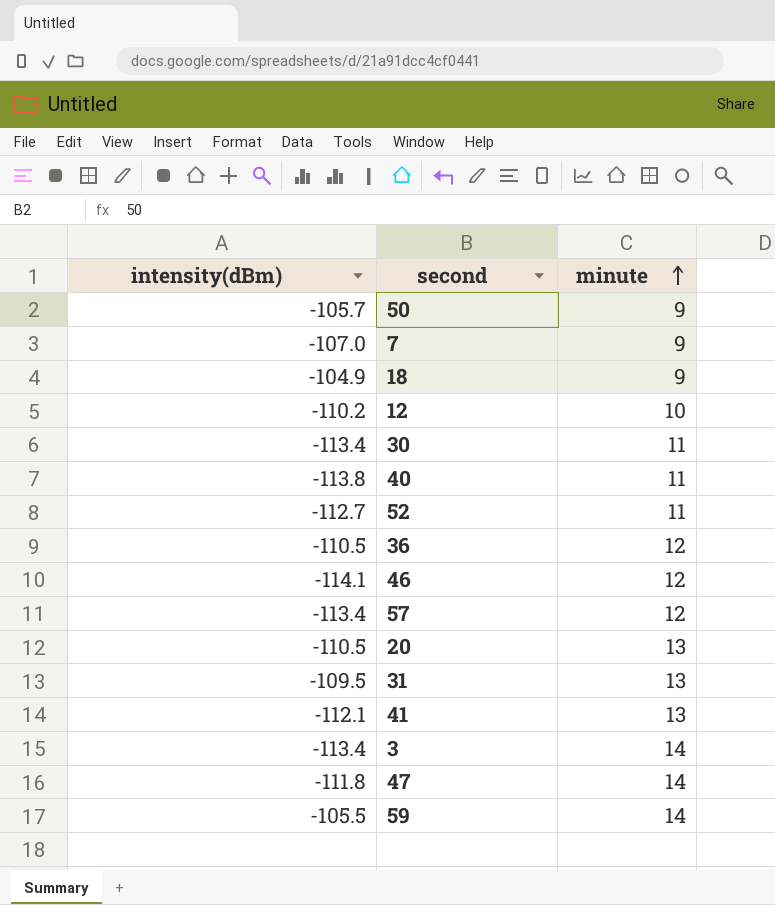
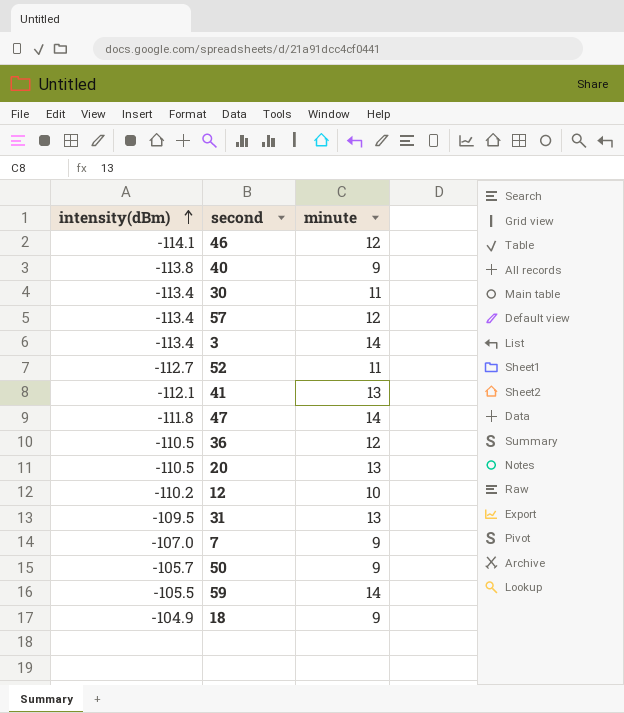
row order: minute ascending -> intensity(dBm) ascending
40 | minute: 11 -> 9

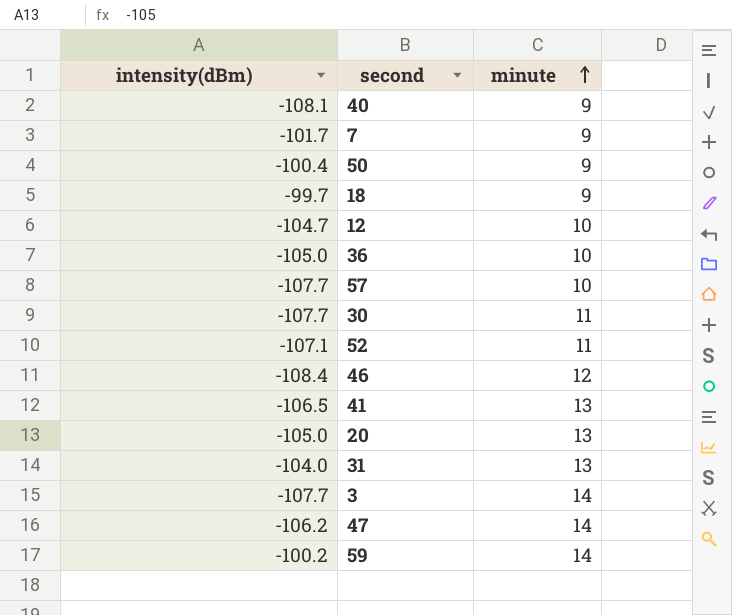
row order: intensity(dBm) ascending -> minute ascending
40 | intensity(dBm): -113.8 -> -108.1
7 | intensity(dBm): -107.0 -> -101.7
50 | intensity(dBm): -105.7 -> -100.4
18 | intensity(dBm): -104.9 -> -99.7
12 | intensity(dBm): -110.2 -> -104.7
36 | intensity(dBm): -110.5 -> -105.0
36 | minute: 12 -> 10
57 | intensity(dBm): -113.4 -> -107.7
57 | minute: 12 -> 10
30 | intensity(dBm): -113.4 -> -107.7
52 | intensity(dBm): -112.7 -> -107.1
46 | intensity(dBm): -114.1 -> -108.4
41 | intensity(dBm): -112.1 -> -106.5
20 | intensity(dBm): -110.5 -> -105.0
31 | intensity(dBm): -109.5 -> -104.0
3 | intensity(dBm): -113.4 -> -107.7
47 | intensity(dBm): -111.8 -> -106.2
59 | intensity(dBm): -105.5 -> -100.2

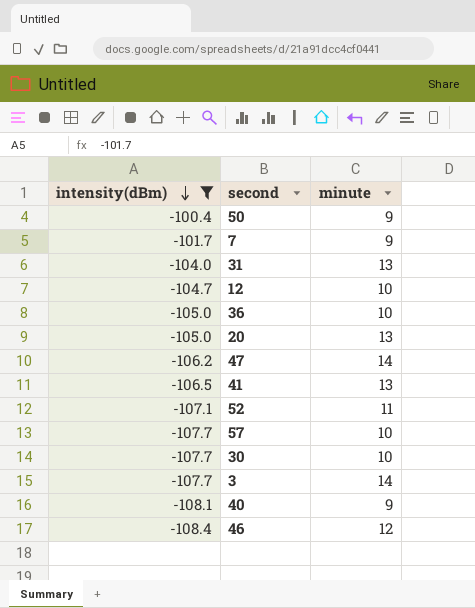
filter: none -> intensity(dBm) <= -100.4
row order: minute ascending -> intensity(dBm) descending
30 | minute: 11 -> 10

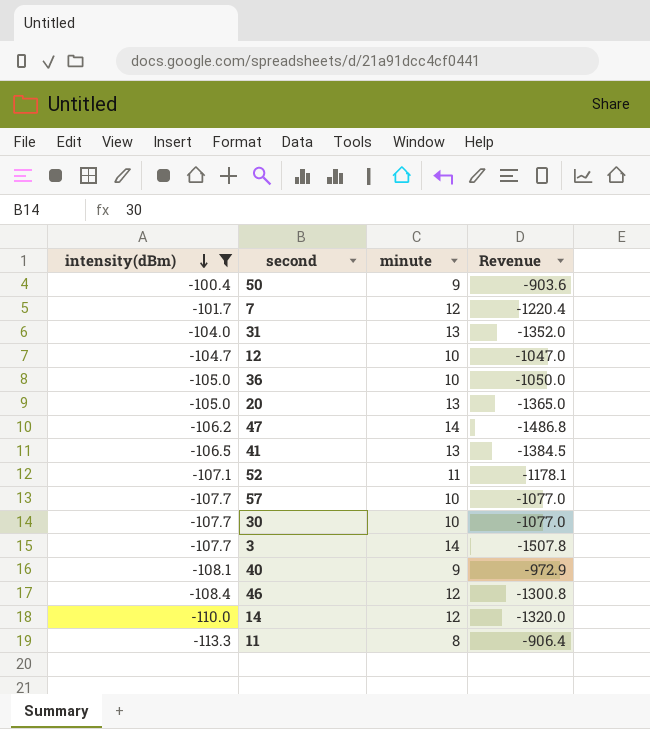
column Revenue | formula: none -> [intensity(dBm)] * [minute]
7 | minute: 9 -> 12
row 14: none -> -110.0 | 12 | -1320.0
row 11: none -> -113.3 | 8 | -906.4

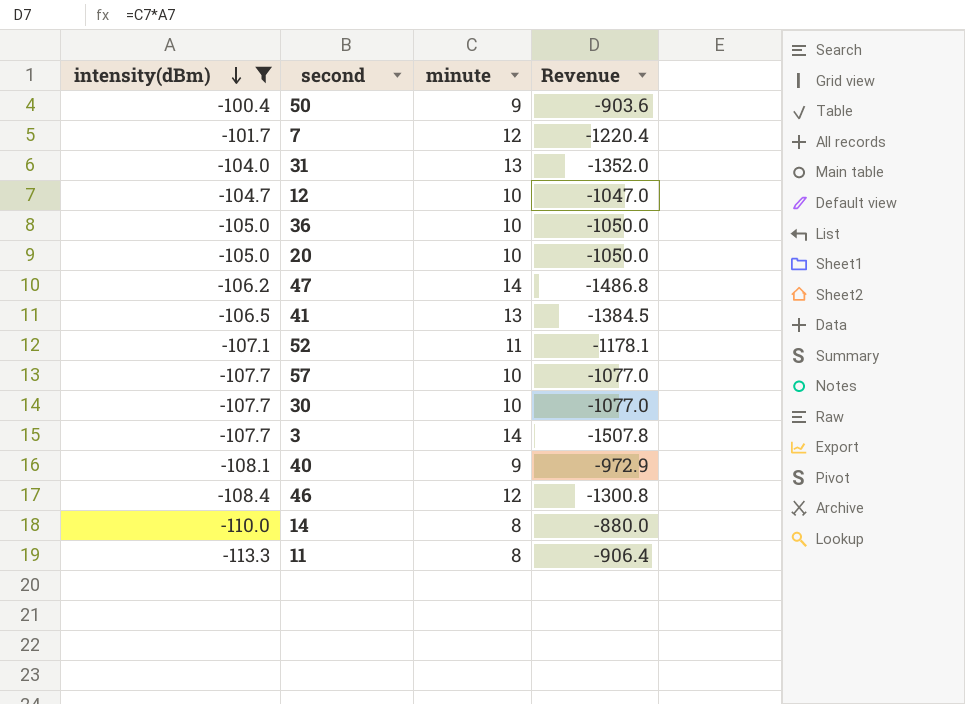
20 | minute: 13 -> 10
20 | Revenue: -1365.0 -> -1050.0
14 | minute: 12 -> 8
14 | Revenue: -1320.0 -> -880.0

